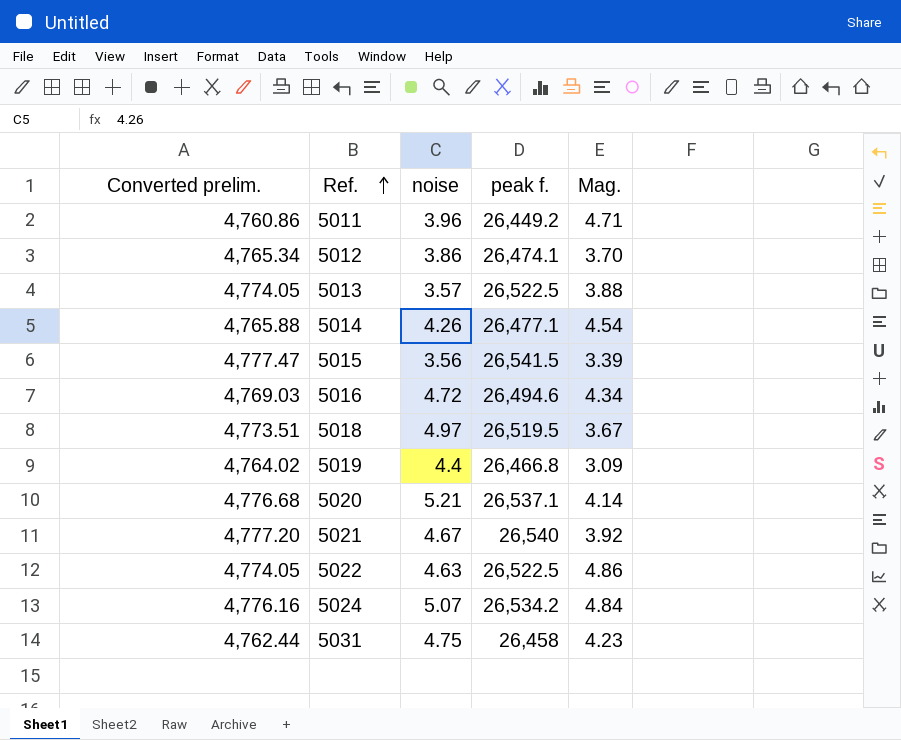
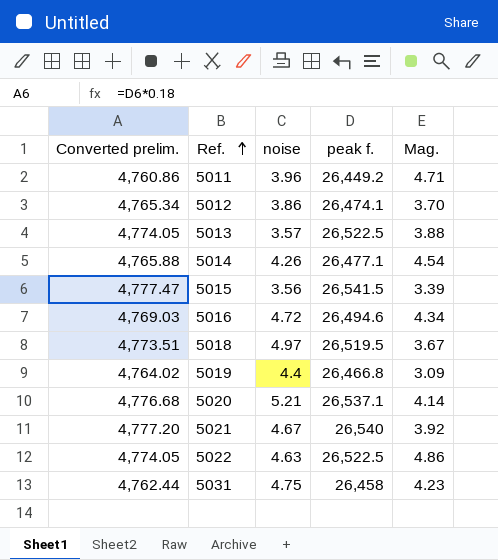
row 5024: 4,776.16 | 5.07 | 26,534.2 | 4.84 -> none

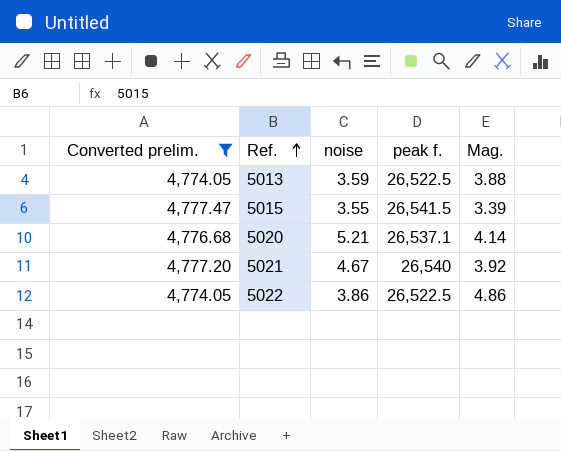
filter: none -> Converted prelim. >= 4,774.05
5013 | noise: 3.57 -> 3.59
5015 | noise: 3.56 -> 3.55
5022 | noise: 4.63 -> 3.86

